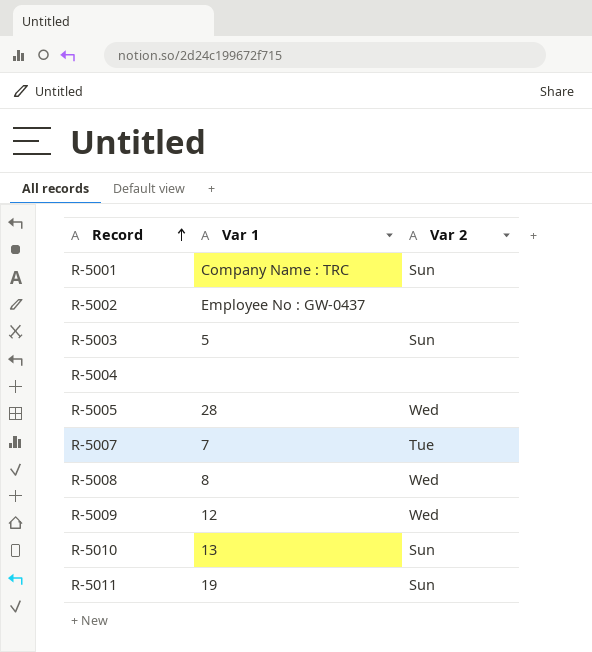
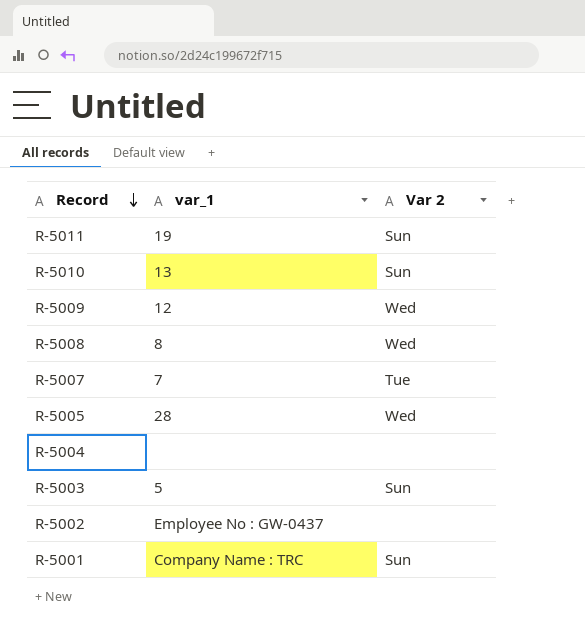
row order: Record ascending -> Record descending
column name: Var 1 -> var_1

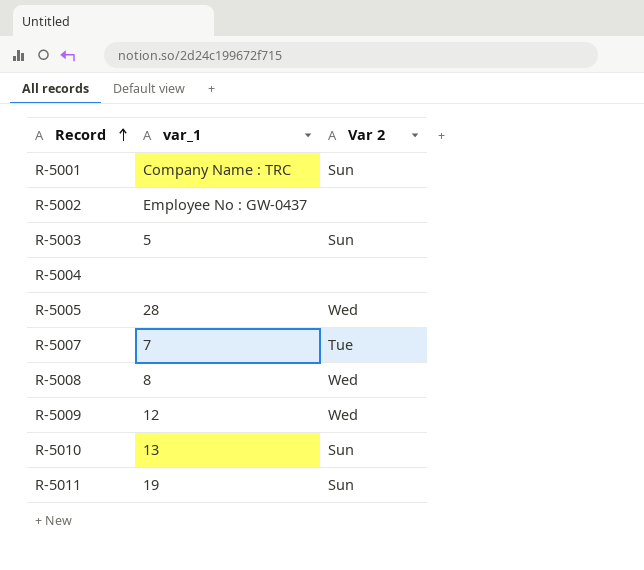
row order: Record descending -> Record ascending

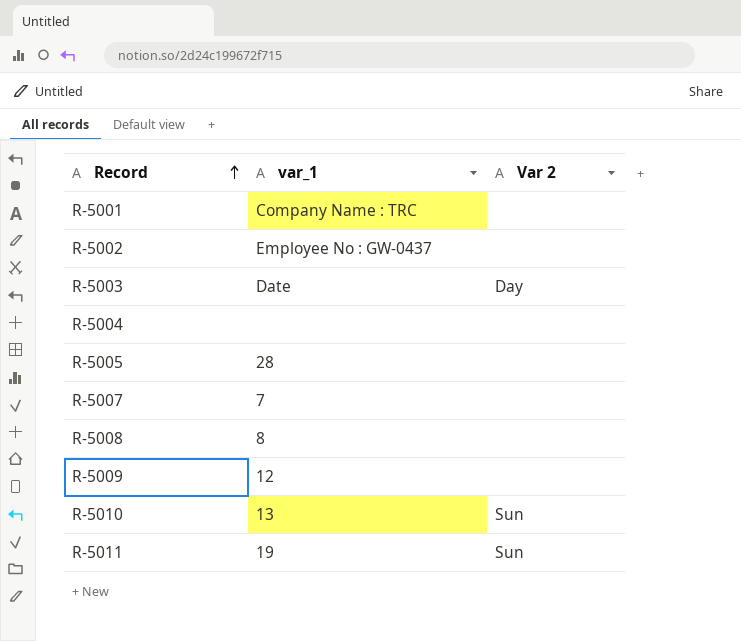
R-5001 | Var 2: Sun -> none
R-5003 | var_1: 5 -> Date
R-5003 | Var 2: Sun -> Day
R-5005 | Var 2: Wed -> none
R-5007 | Var 2: Tue -> none
R-5008 | Var 2: Wed -> none
R-5009 | Var 2: Wed -> none

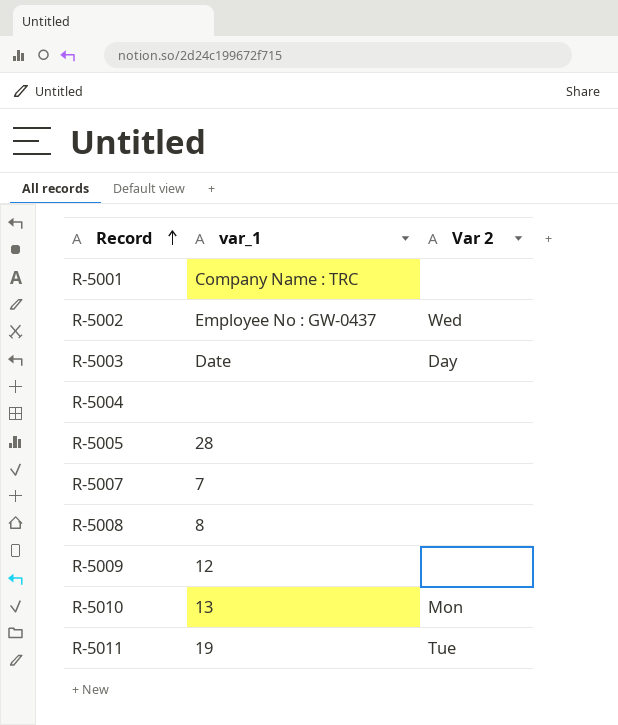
R-5002 | Var 2: none -> Wed
R-5010 | Var 2: Sun -> Mon
R-5011 | Var 2: Sun -> Tue

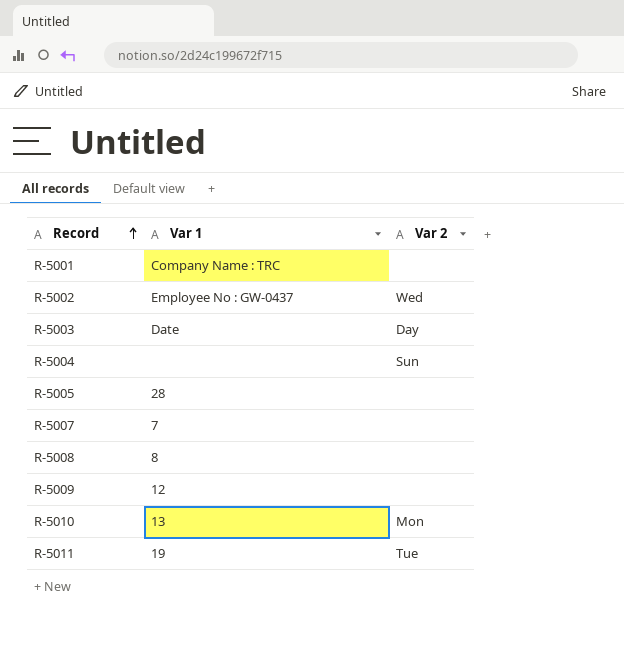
column name: var_1 -> Var 1
R-5004 | Var 2: none -> Sun

